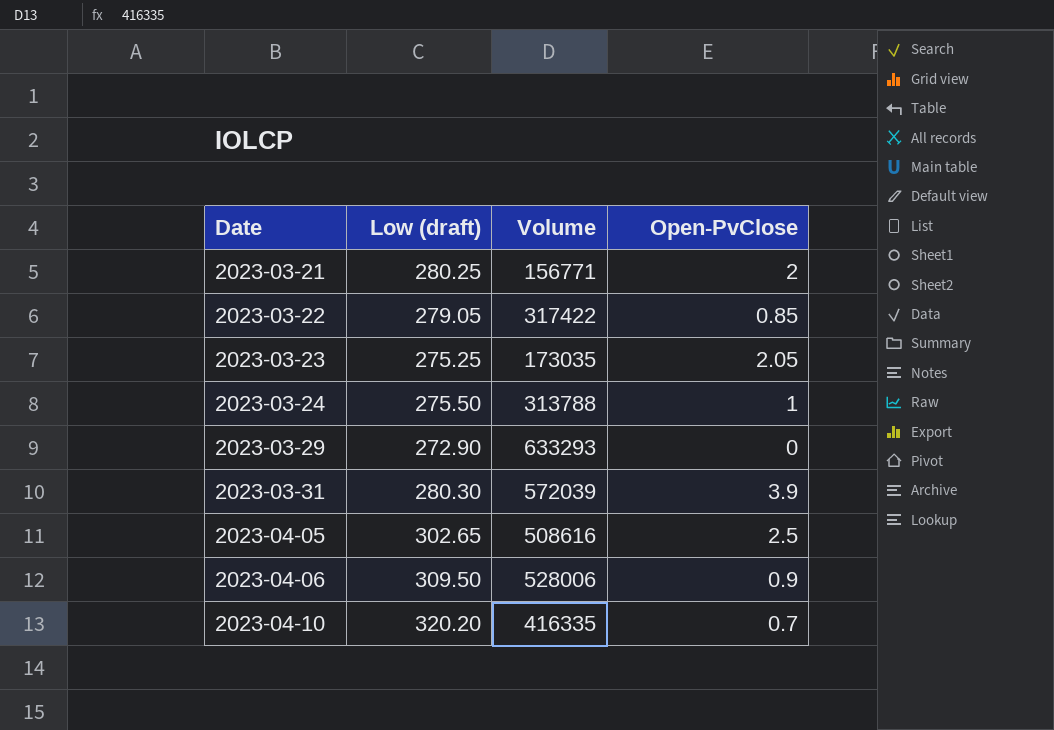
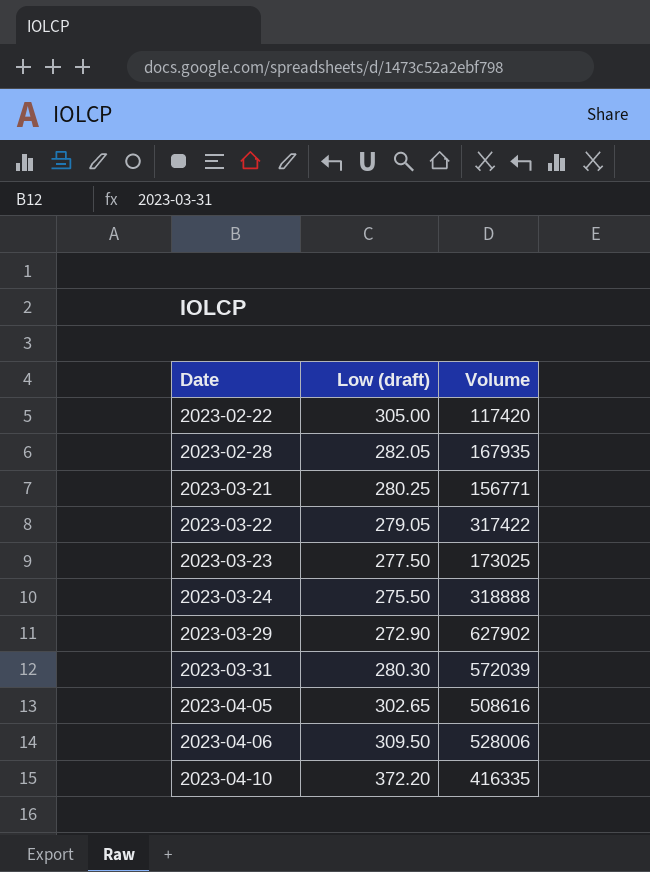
column Open-PvClose | position: 4 -> none
row 2023-02-22: none -> 305.00 | 117420
row 2023-02-28: none -> 282.05 | 167935
2023-03-23 | Low (draft): 275.25 -> 277.50
2023-03-23 | Volume: 173035 -> 173025
2023-03-24 | Volume: 313788 -> 318888
2023-03-29 | Volume: 633293 -> 627902
2023-04-10 | Low (draft): 320.20 -> 372.20

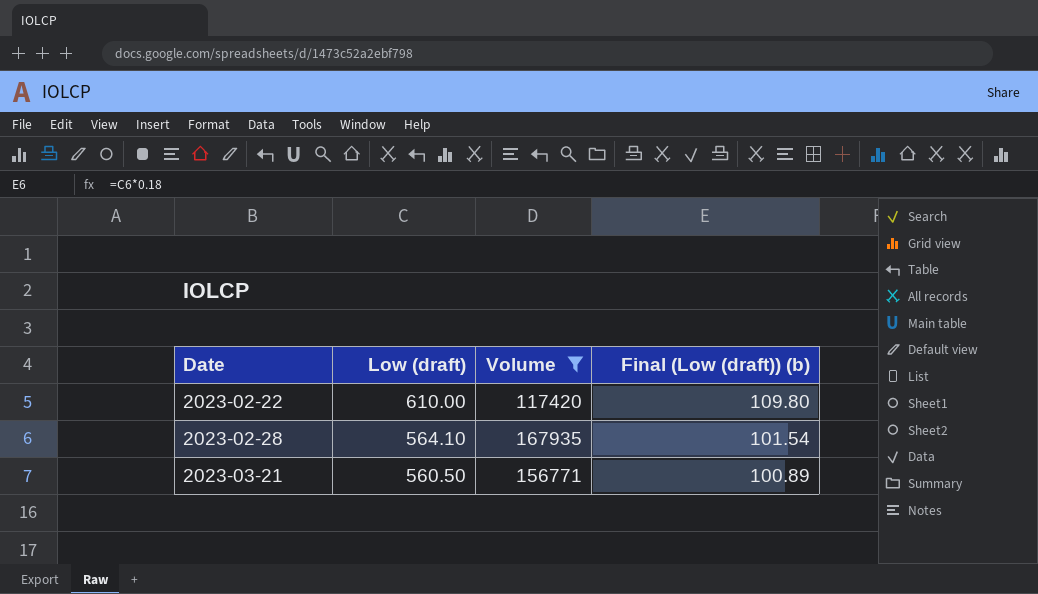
filter: none -> Volume <= 167935
column Final (Low (draft)) (b) | formula: none -> [Low (draft)] * 0.18
2023-02-22 | Low (draft): 305.00 -> 610.00
2023-02-28 | Low (draft): 282.05 -> 564.10
2023-03-21 | Low (draft): 280.25 -> 560.50

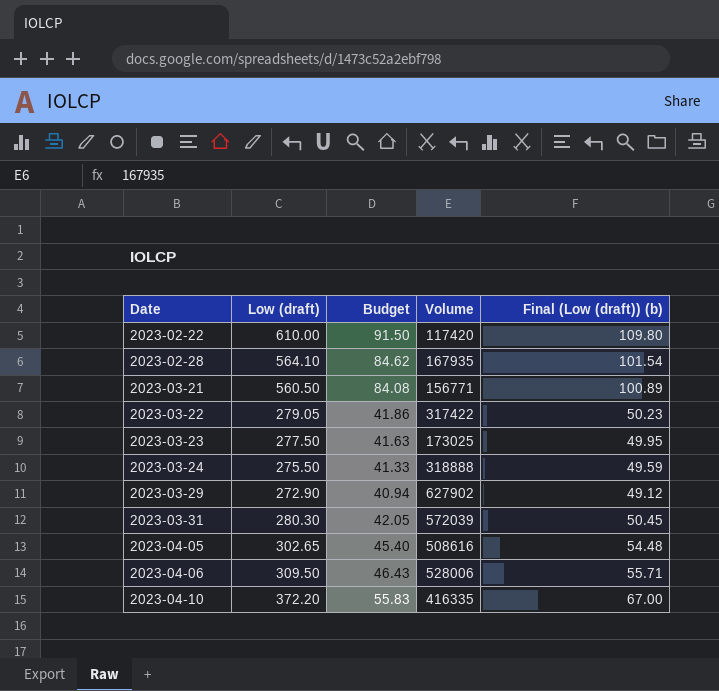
filter: Volume <= 167935 -> none
column Budget | formula: none -> [Low (draft)] * 0.15

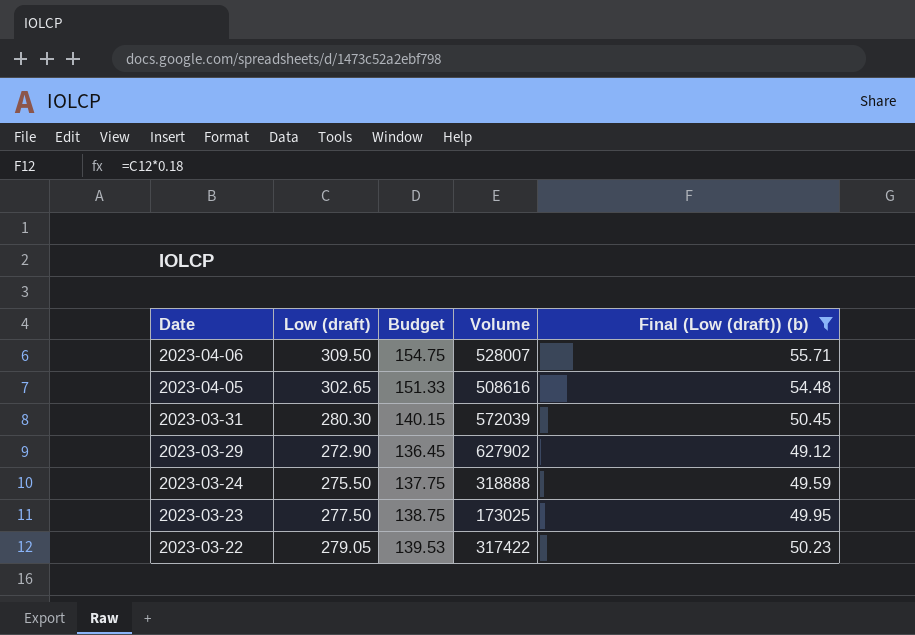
filter: none -> Final (Low (draft)) (b) <= 55.71
row order: Date ascending -> Date descending
column Budget | formula: [Low (draft)] * 0.15 -> [Low (draft)] * 0.5
2023-04-06 | Volume: 528006 -> 528007

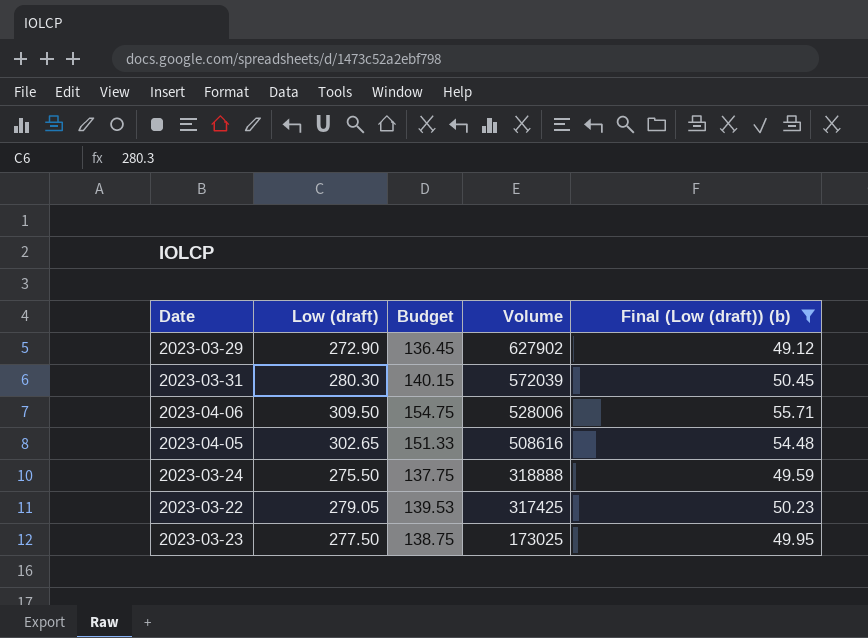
row order: Date descending -> Volume descending
2023-04-06 | Volume: 528007 -> 528006
2023-03-22 | Volume: 317422 -> 317425

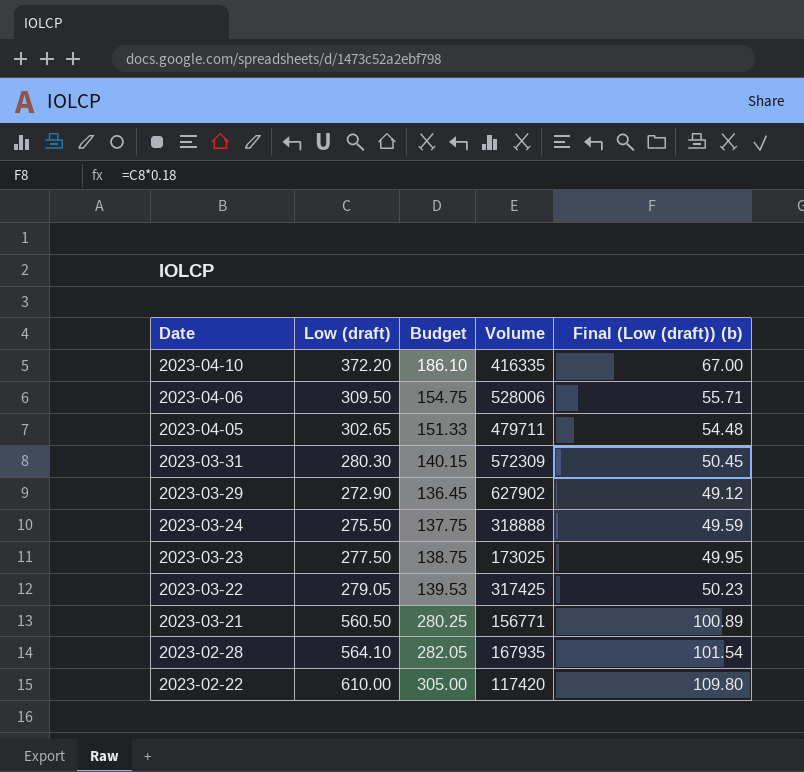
filter: Final (Low (draft)) (b) <= 55.71 -> none
row order: Volume descending -> Date descending
2023-04-05 | Volume: 508616 -> 479711
2023-03-31 | Volume: 572039 -> 572309

